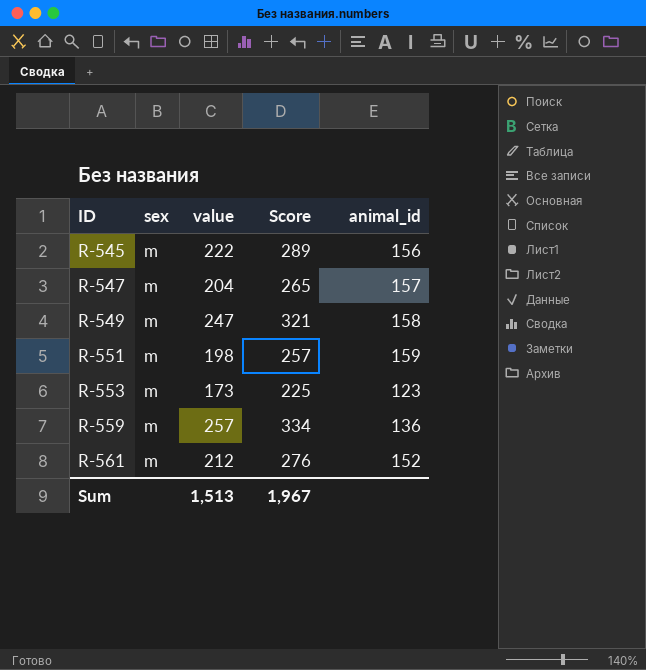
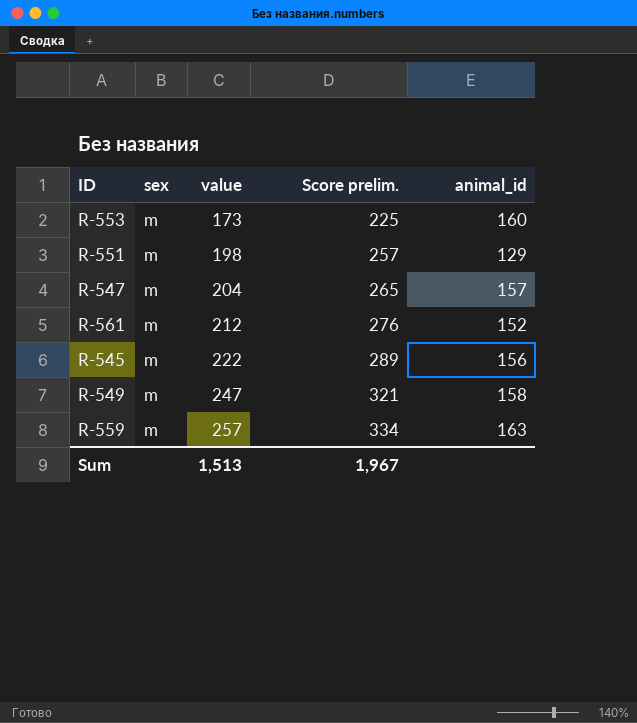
row order: ID ascending -> value ascending
column name: Score -> Score prelim.
R-553 | animal_id: 123 -> 160
R-551 | animal_id: 159 -> 129
R-559 | animal_id: 136 -> 163

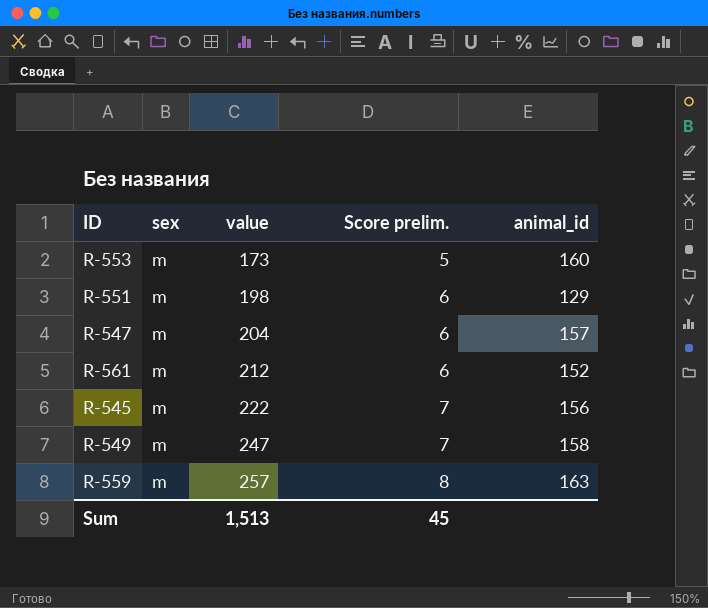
column Score prelim. | formula: [value] * 1.3 -> [value] * 0.03
Sum | Score prelim.: 1,967 -> 45

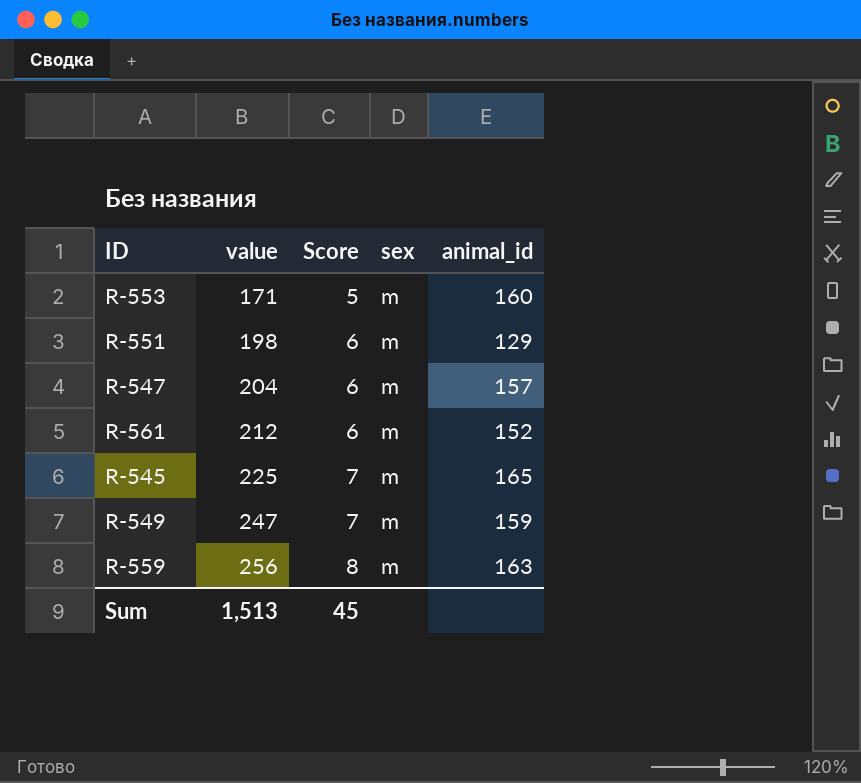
column name: Score prelim. -> Score
column sex | position: 2 -> 4
R-553 | value: 173 -> 171
R-545 | value: 222 -> 225
R-545 | animal_id: 156 -> 165
R-549 | animal_id: 158 -> 159
R-559 | value: 257 -> 256

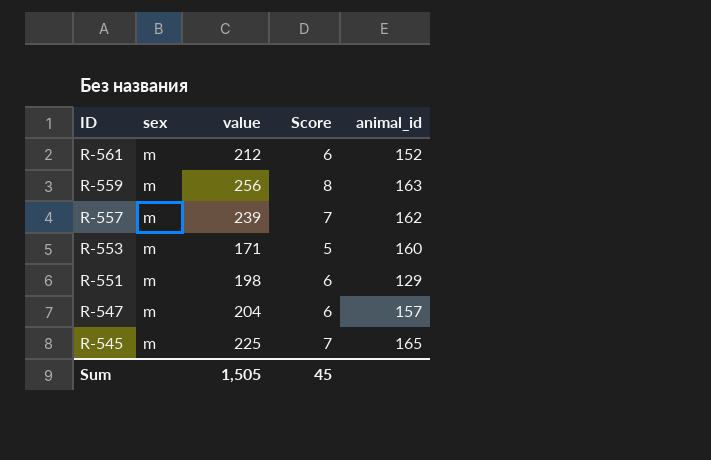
row order: value ascending -> ID descending
column sex | position: 4 -> 2
row R-549: 247 | 7 | m | 159 -> none
row R-557: none -> m | 239 | 7 | 162
Sum | value: 1,513 -> 1,505

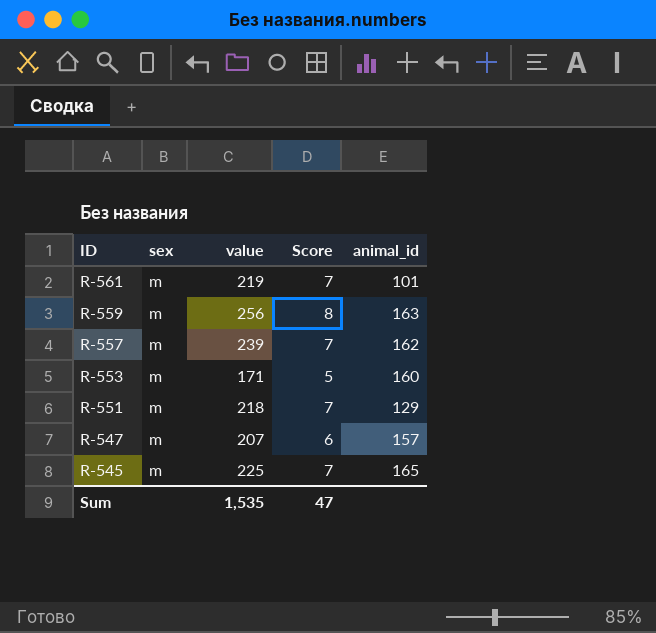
R-561 | value: 212 -> 219
R-561 | Score: 6 -> 7
R-561 | animal_id: 152 -> 101
R-551 | value: 198 -> 218
R-551 | Score: 6 -> 7
R-547 | value: 204 -> 207
Sum | value: 1,505 -> 1,535
Sum | Score: 45 -> 47

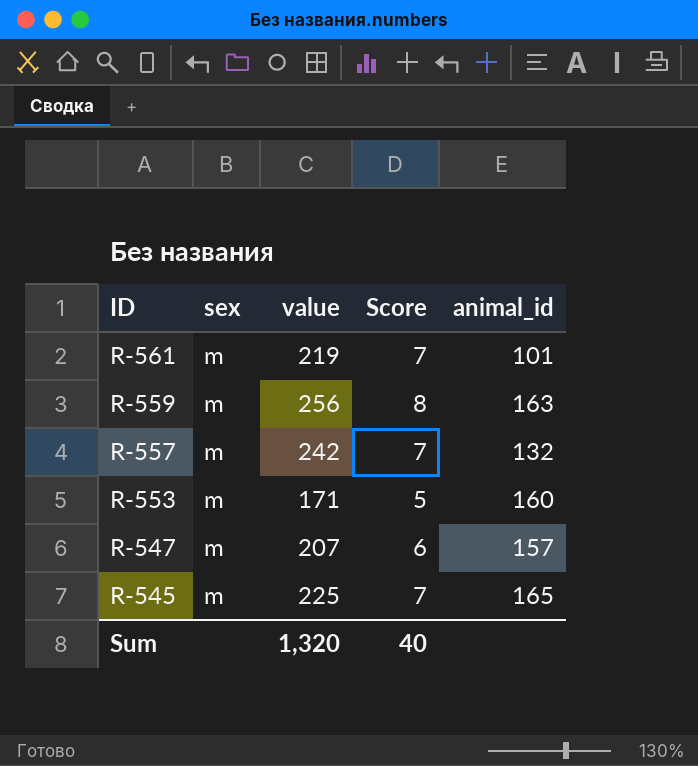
row R-551: m | 218 | 7 | 129 -> none
R-557 | value: 239 -> 242
R-557 | animal_id: 162 -> 132
Sum | value: 1,535 -> 1,320
Sum | Score: 47 -> 40

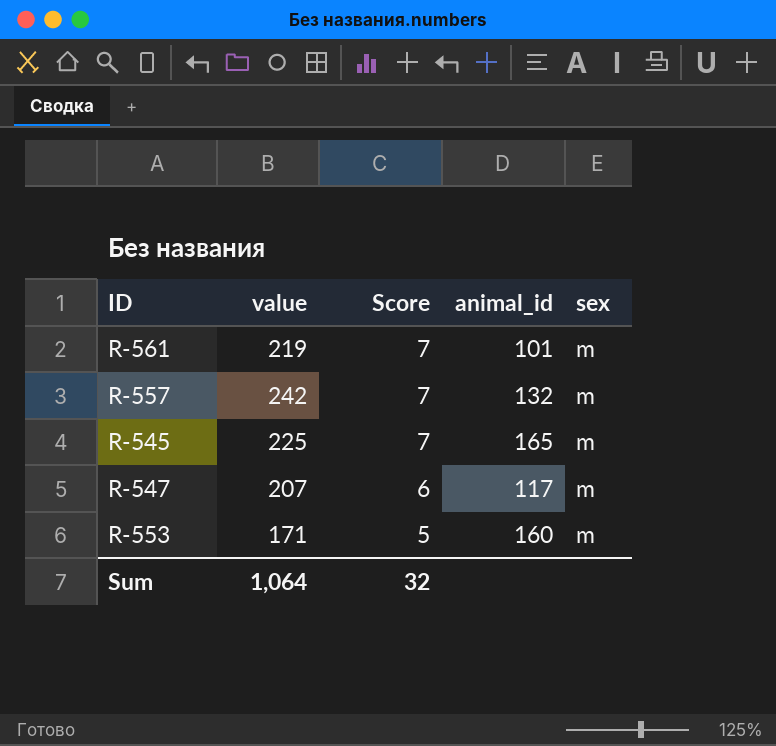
row order: ID descending -> Score descending
column sex | position: 2 -> 5
row R-559: m | 256 | 8 | 163 -> none
R-547 | animal_id: 157 -> 117
Sum | value: 1,320 -> 1,064
Sum | Score: 40 -> 32

